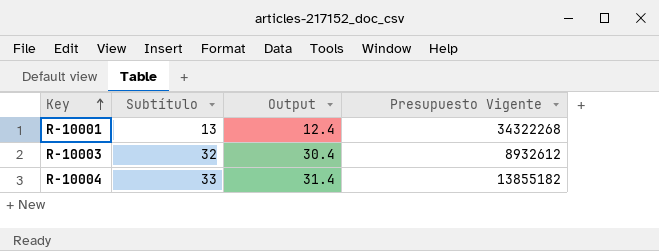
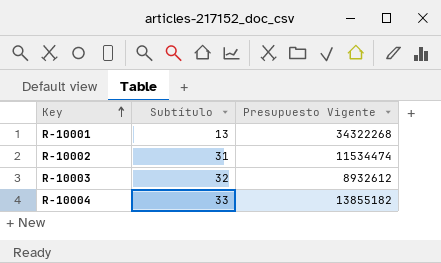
column Output | formula: [Subtítulo] * 0.95 -> none
row R-10002: none -> 31 | 11534474

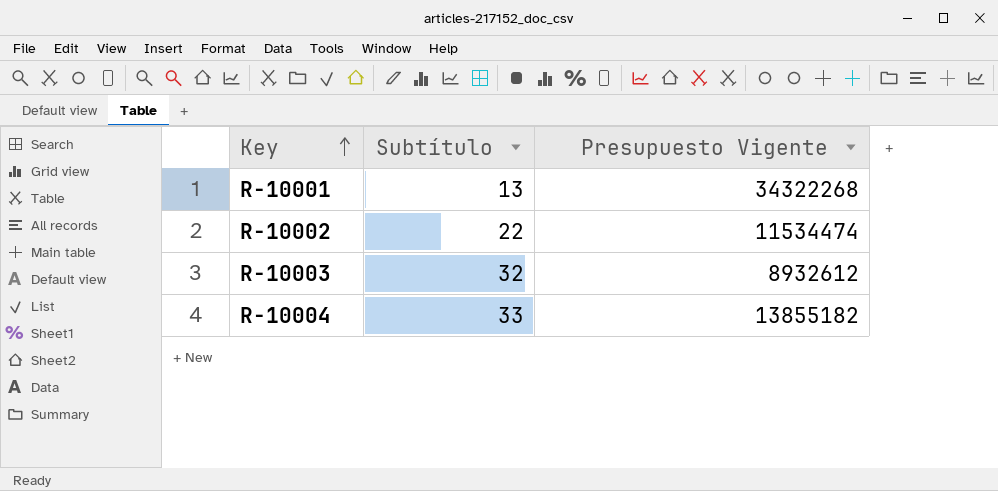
R-10002 | Subtítulo: 31 -> 22

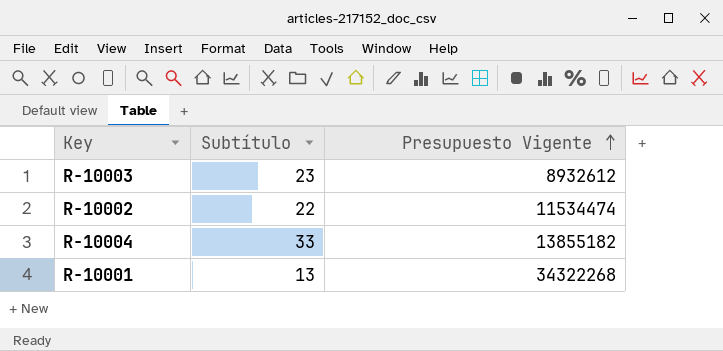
row order: Key ascending -> Presupuesto Vigente ascending
R-10003 | Subtítulo: 32 -> 23

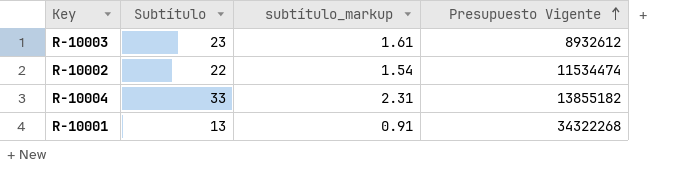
column subtítulo_markup | formula: none -> [Subtítulo] * 0.07

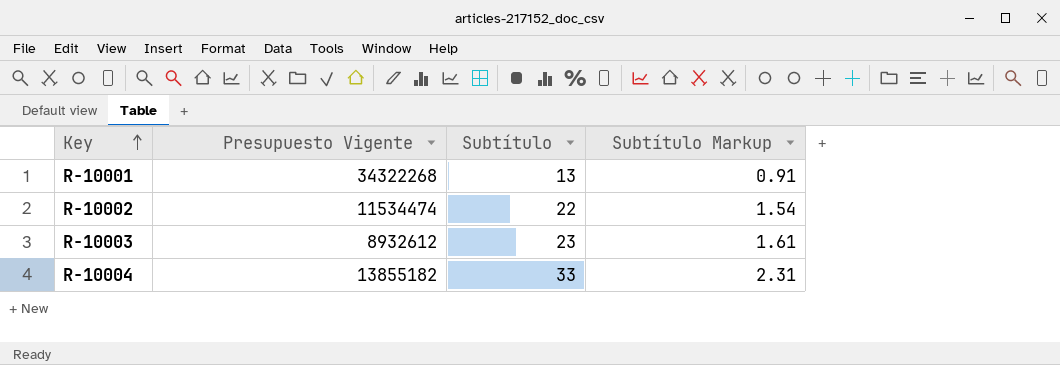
row order: Presupuesto Vigente ascending -> Key ascending
column Presupuesto Vigente | position: 4 -> 2
column name: subtítulo_markup -> Subtítulo Markup

